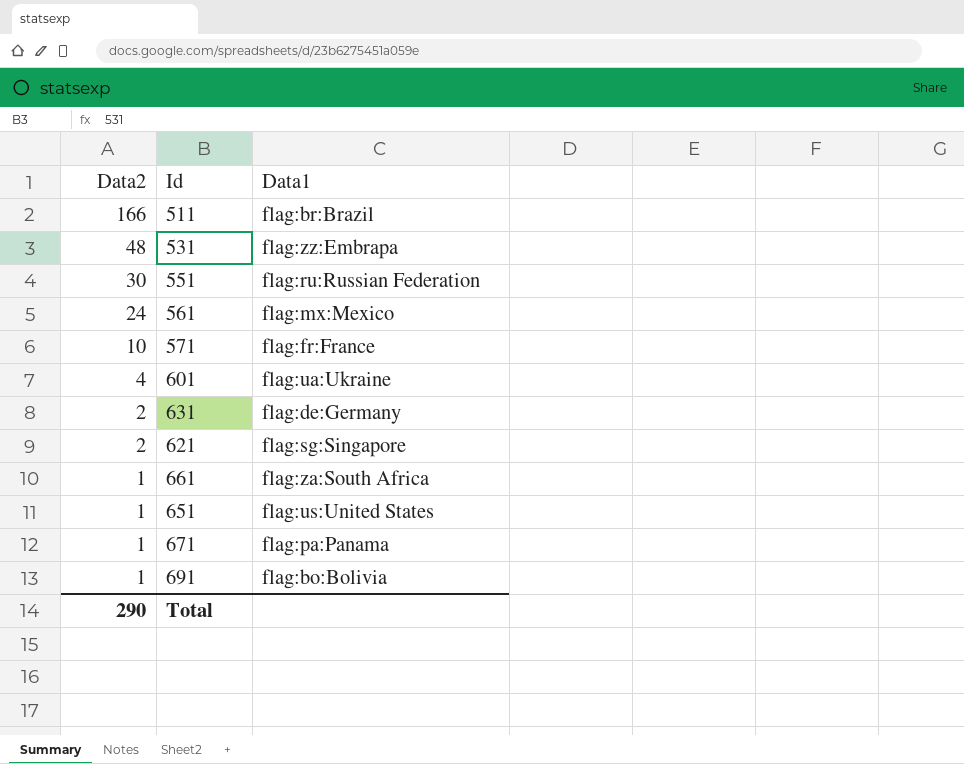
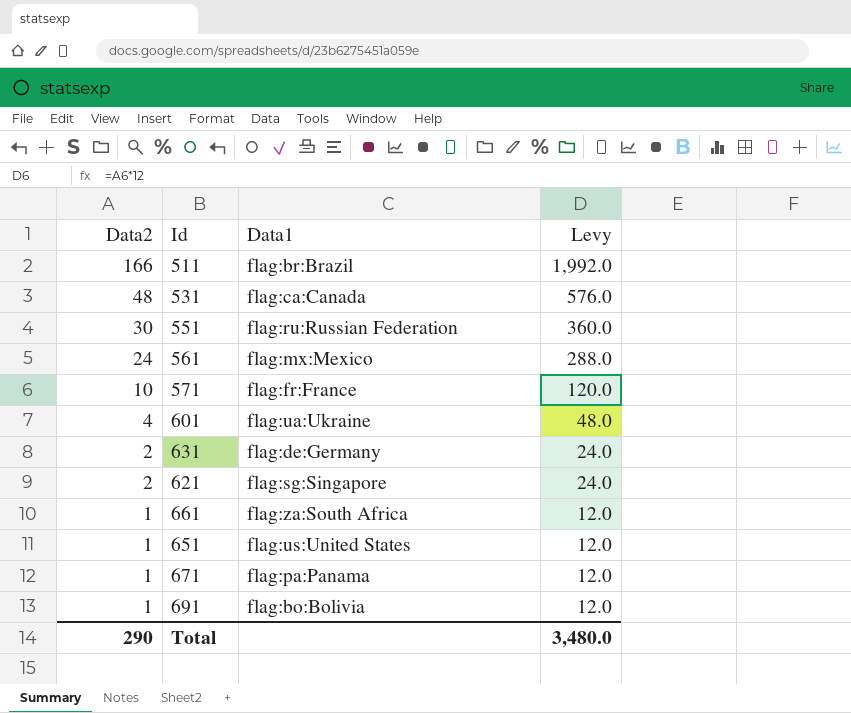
column Levy | formula: none -> [Data2] * 12
531 | Data1: flag:zz:Embrapa -> flag:ca:Canada

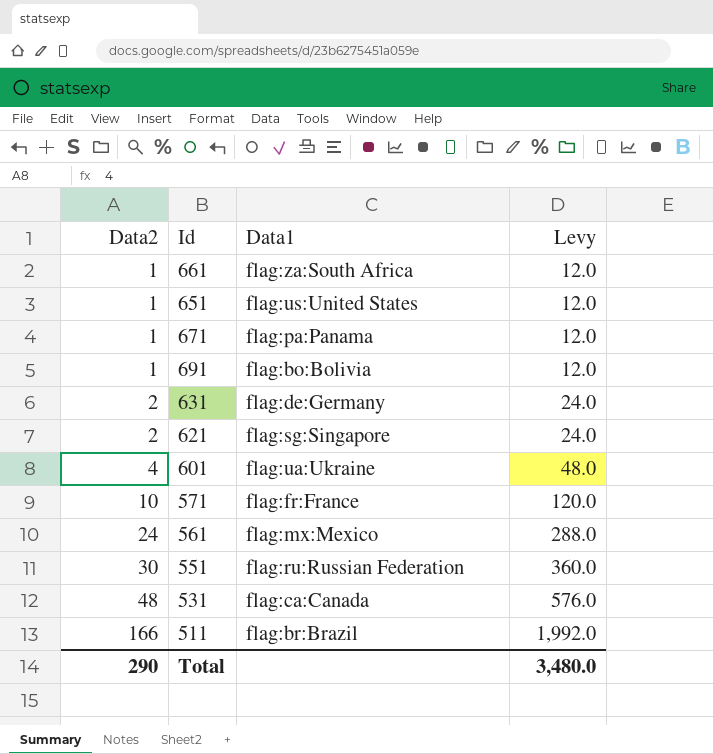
row order: Data2 descending -> Data2 ascending

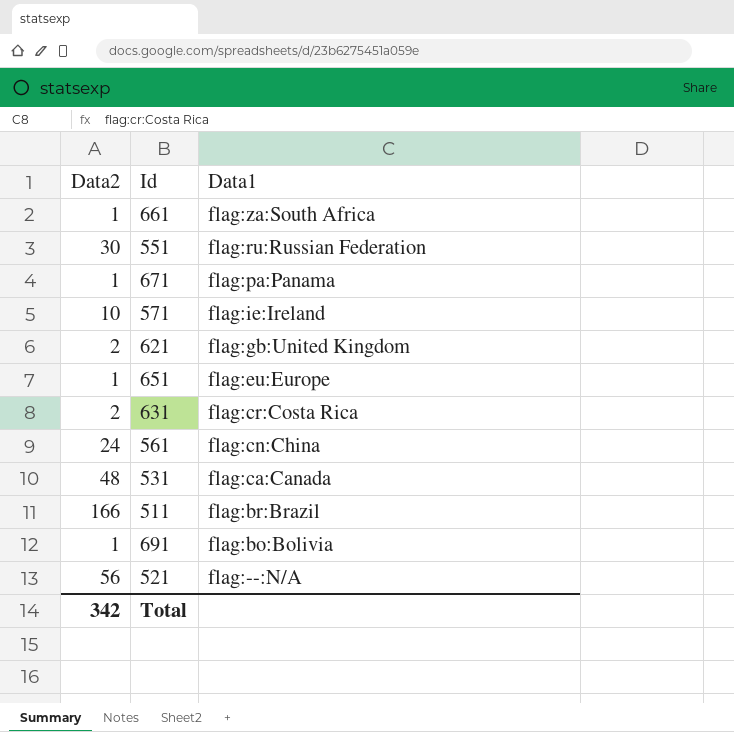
row order: Data2 ascending -> Data1 descending
column Levy | formula: [Data2] * 12 -> none
row 601: 4 | flag:ua:Ukraine | 48.0 -> none
571 | Data1: flag:fr:France -> flag:ie:Ireland
621 | Data1: flag:sg:Singapore -> flag:gb:United Kingdom
651 | Data1: flag:us:United States -> flag:eu:Europe
631 | Data1: flag:de:Germany -> flag:cr:Costa Rica
561 | Data1: flag:mx:Mexico -> flag:cn:China
row 521: none -> 56 | flag:--:N/A
Total | Data2: 290 -> 342

